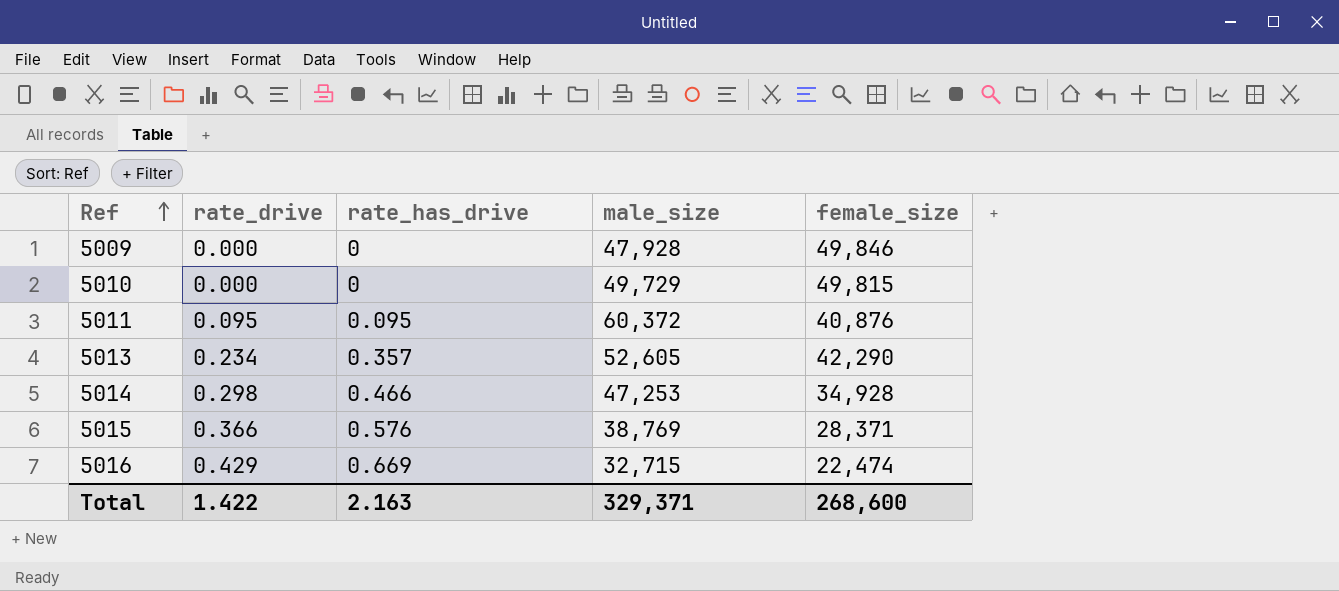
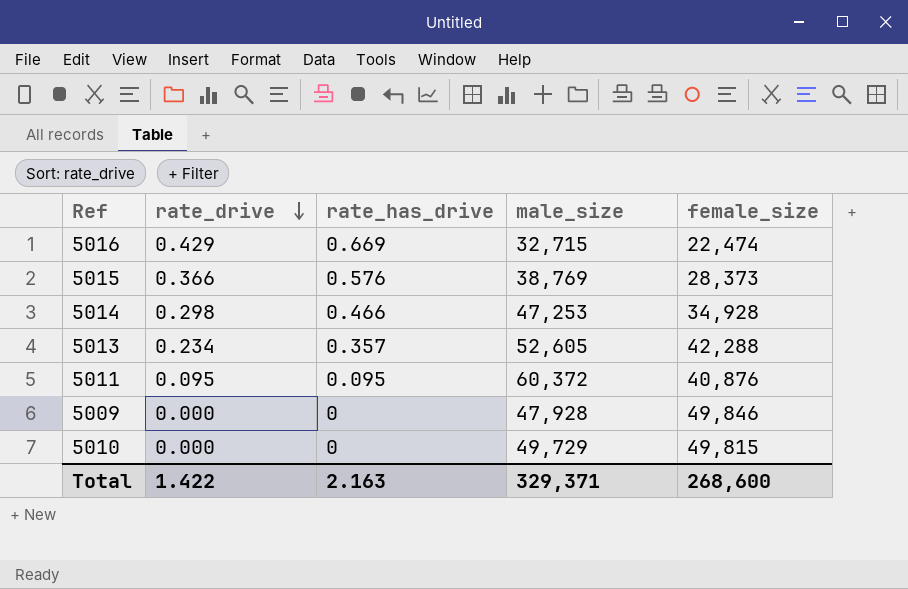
row order: Ref ascending -> rate_drive descending
5015 | female_size: 28,371 -> 28,373
5013 | female_size: 42,290 -> 42,288

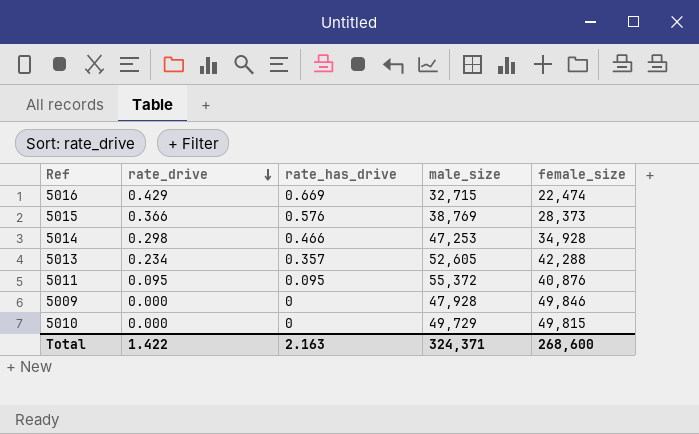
5011 | male_size: 60,372 -> 55,372
Total | male_size: 329,371 -> 324,371

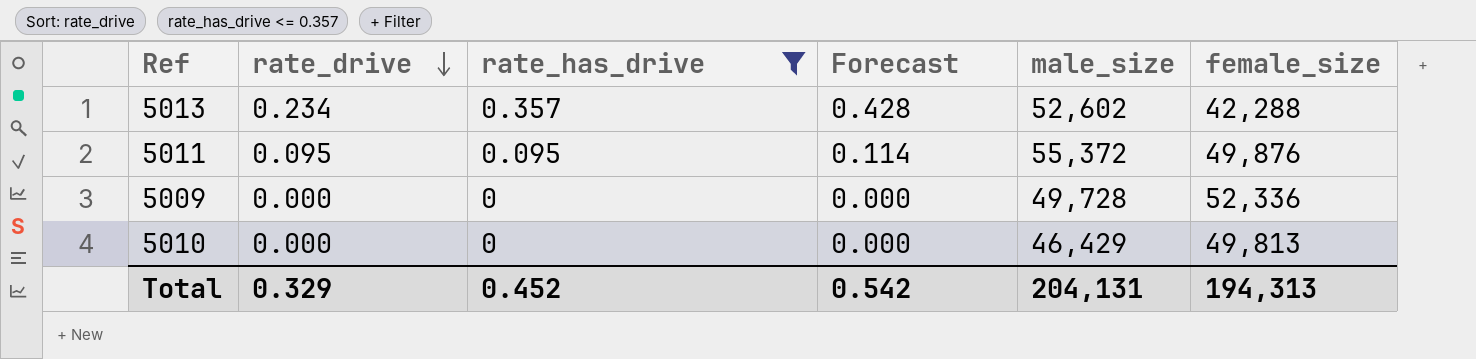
filter: none -> rate_has_drive <= 0.357
column Forecast | formula: none -> [rate_has_drive] * 1.2
5013 | male_size: 52,605 -> 52,602
5011 | female_size: 40,876 -> 49,876
5009 | male_size: 47,928 -> 49,728
5009 | female_size: 49,846 -> 52,336
5010 | male_size: 49,729 -> 46,429
5010 | female_size: 49,815 -> 49,813
Total | rate_drive: 1.422 -> 0.329
Total | rate_has_drive: 2.163 -> 0.452
Total | male_size: 324,371 -> 204,131
Total | female_size: 268,600 -> 194,313

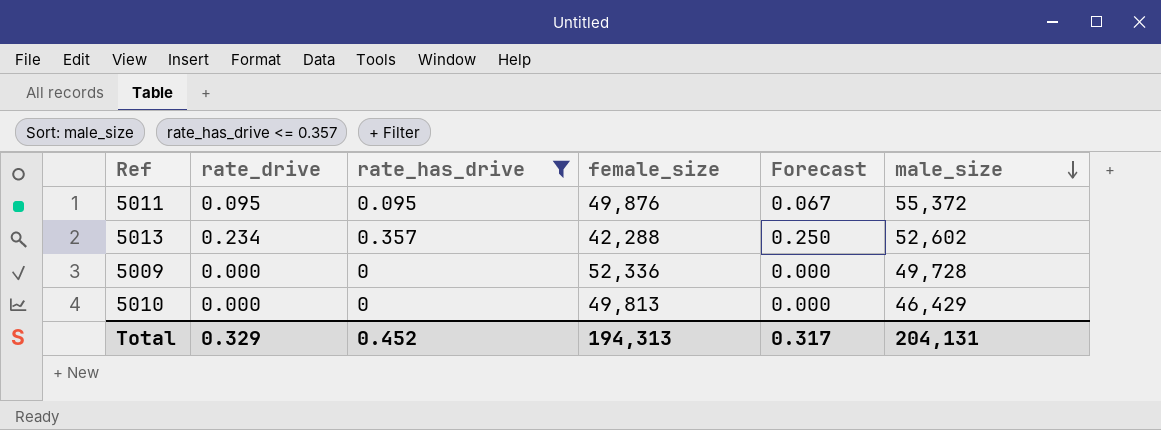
row order: rate_drive descending -> male_size descending
column female_size | position: 6 -> 4
column Forecast | formula: [rate_has_drive] * 1.2 -> [rate_has_drive] * 0.7
Total | Forecast: 0.542 -> 0.317

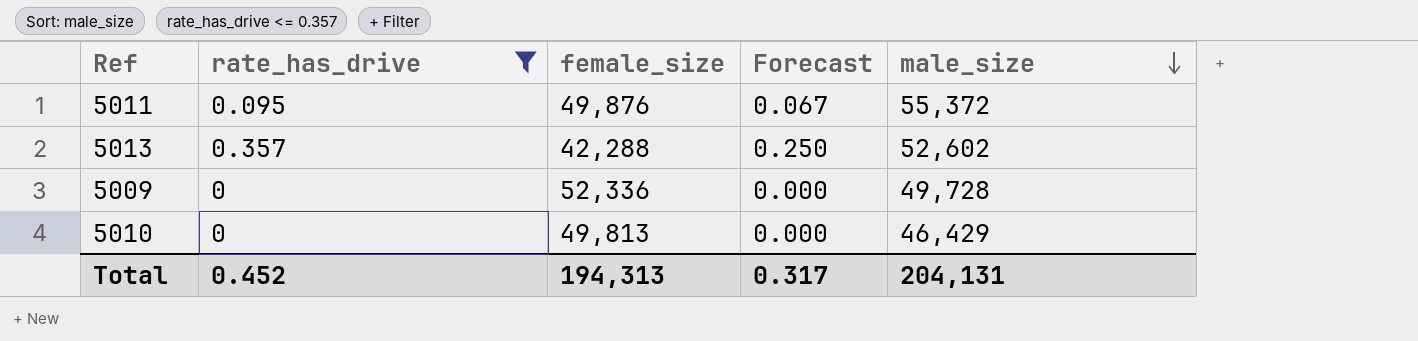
column rate_drive | position: 2 -> none

